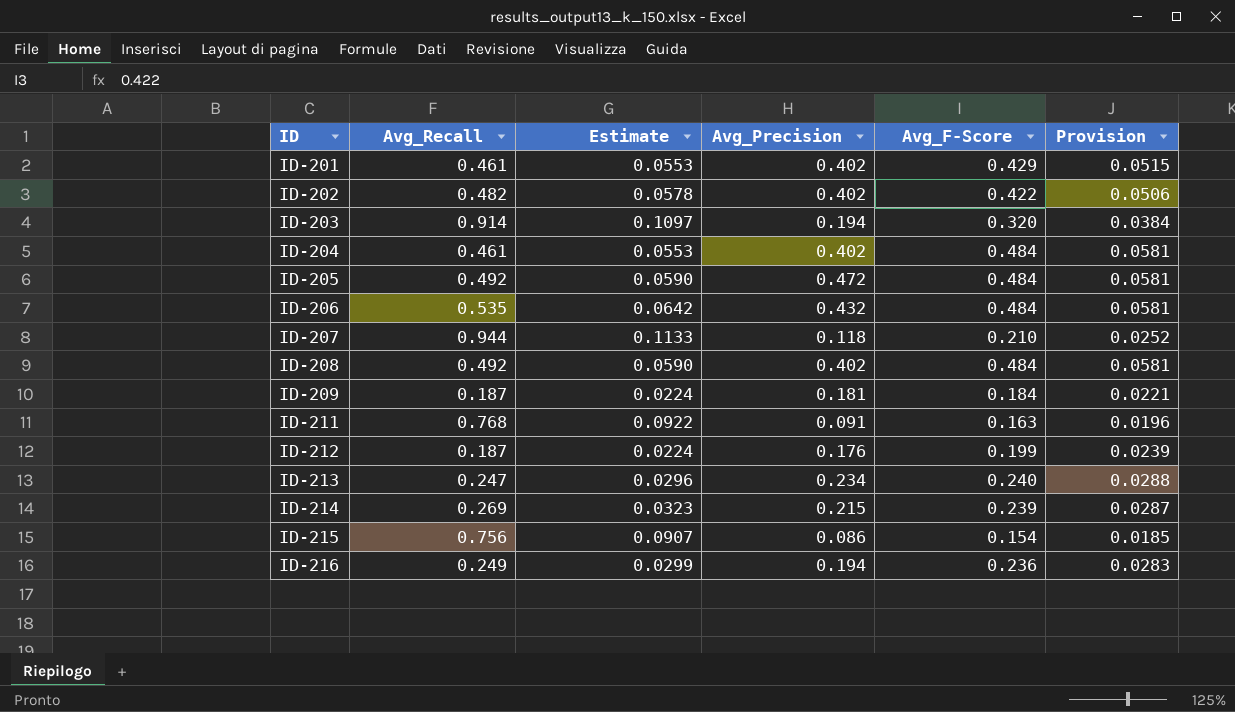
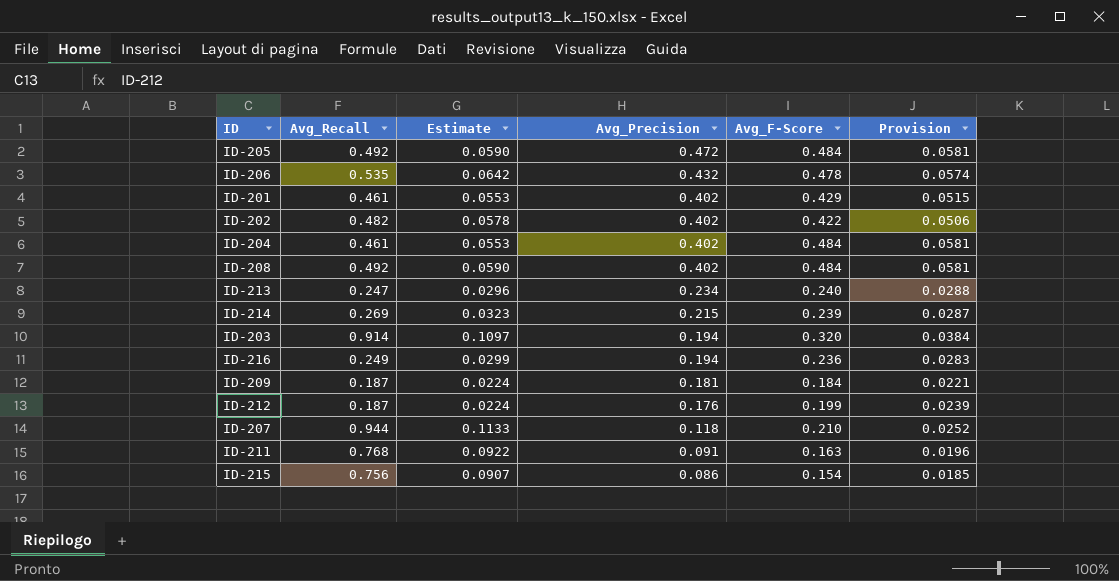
row order: ID ascending -> Avg_Precision descending
ID-206 | Avg_F-Score: 0.484 -> 0.478
ID-206 | Provision: 0.0581 -> 0.0574

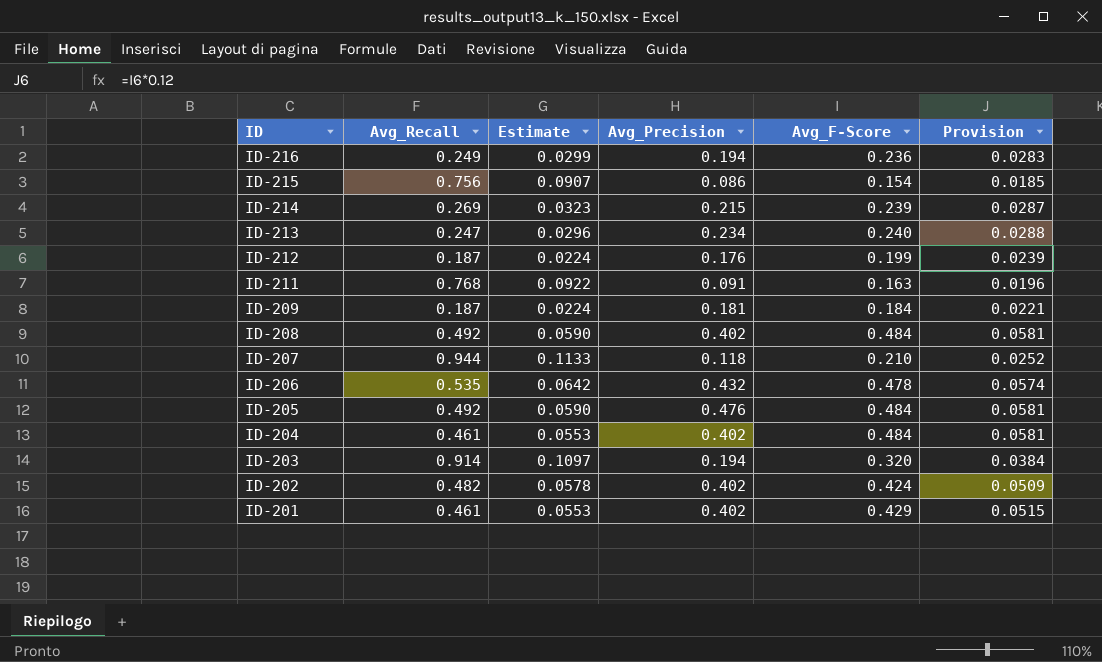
row order: Avg_Precision descending -> ID descending
ID-205 | Avg_Precision: 0.472 -> 0.476
ID-202 | Avg_F-Score: 0.422 -> 0.424
ID-202 | Provision: 0.0506 -> 0.0509

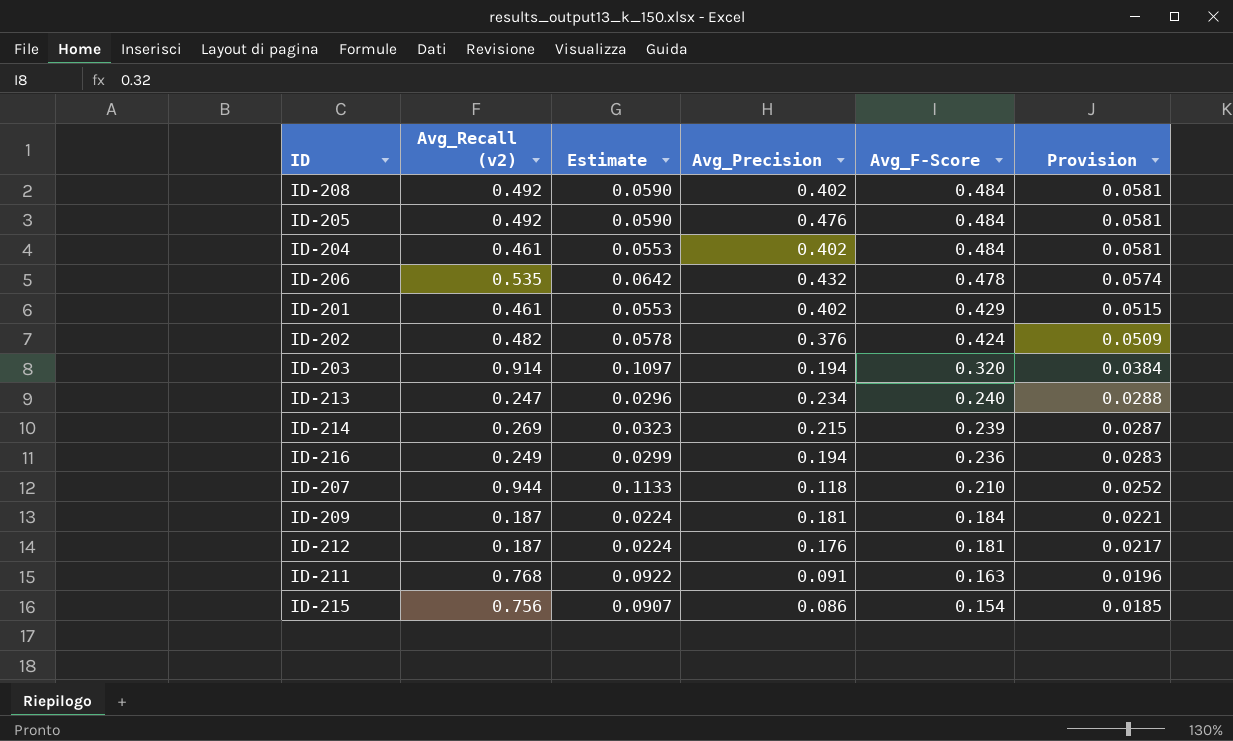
row order: ID descending -> Avg_F-Score descending
column name: Avg_Recall -> Avg_Recall (v2)
ID-202 | Avg_Precision: 0.402 -> 0.376
ID-212 | Avg_F-Score: 0.199 -> 0.181
ID-212 | Provision: 0.0239 -> 0.0217

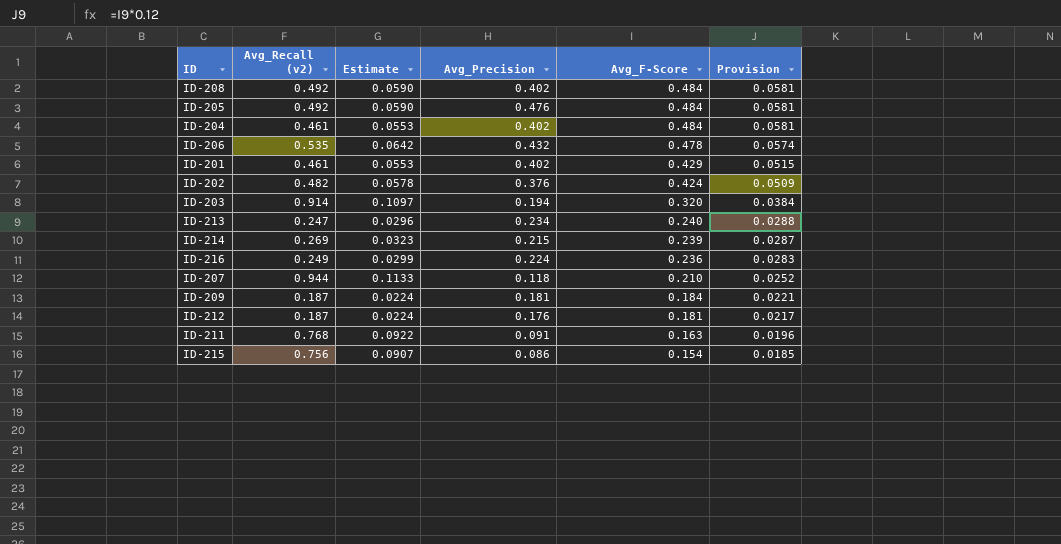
ID-216 | Avg_Precision: 0.194 -> 0.224

